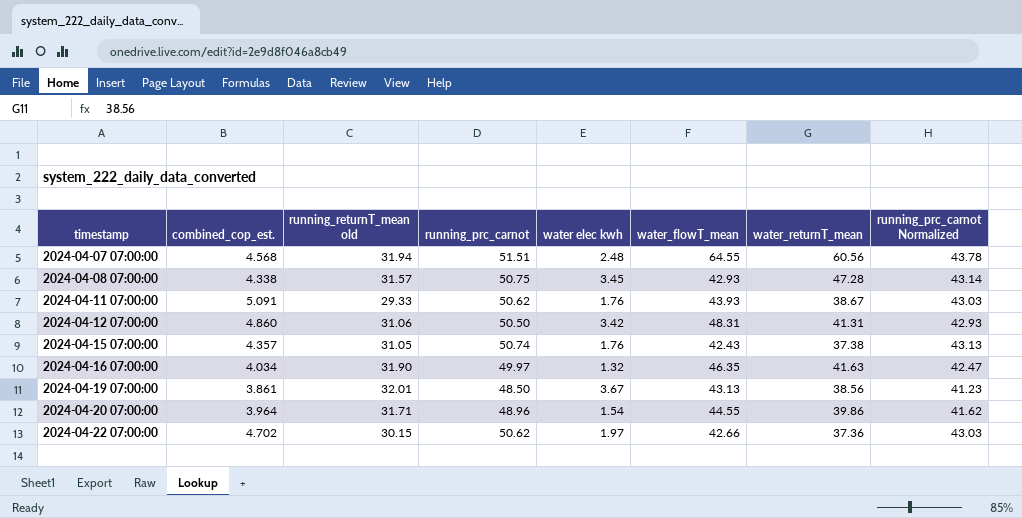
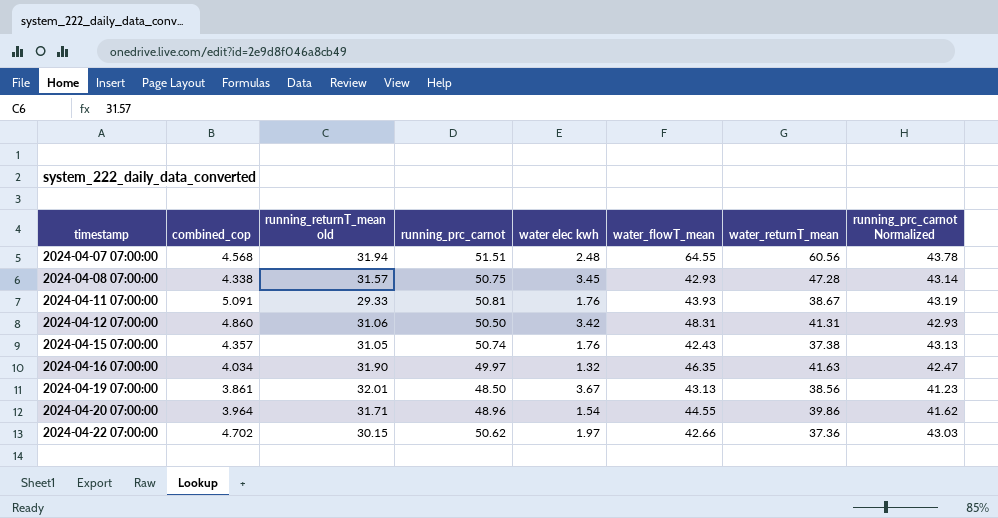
column name: combined_cop_est. -> combined_cop
2024-04-11 07:00:00 | running_prc_carnot: 50.62 -> 50.81
2024-04-11 07:00:00 | running_prc_carnot Normalized: 43.03 -> 43.19

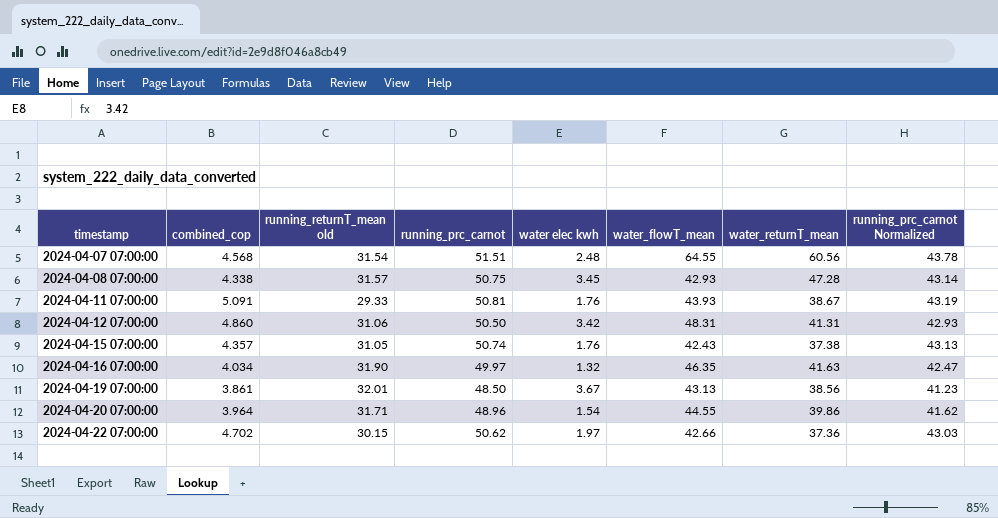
2024-04-07 07:00:00 | running_returnT_mean old: 31.94 -> 31.54

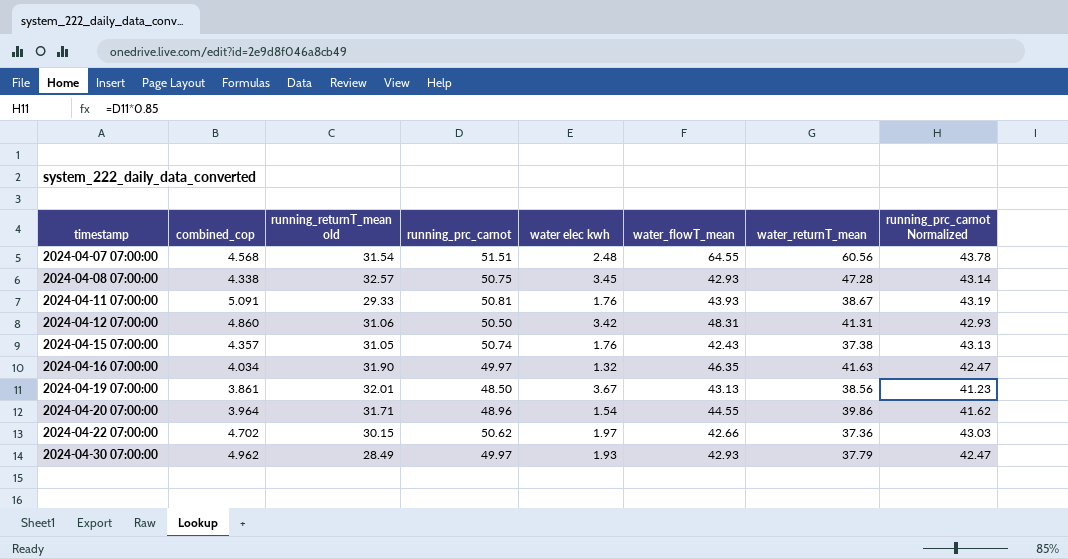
2024-04-08 07:00:00 | running_returnT_mean old: 31.57 -> 32.57
row 2024-04-30 07:00:00: none -> 4.962 | 28.49 | 49.97 | 1.93 | 42.93 | 37.79 | 42.47

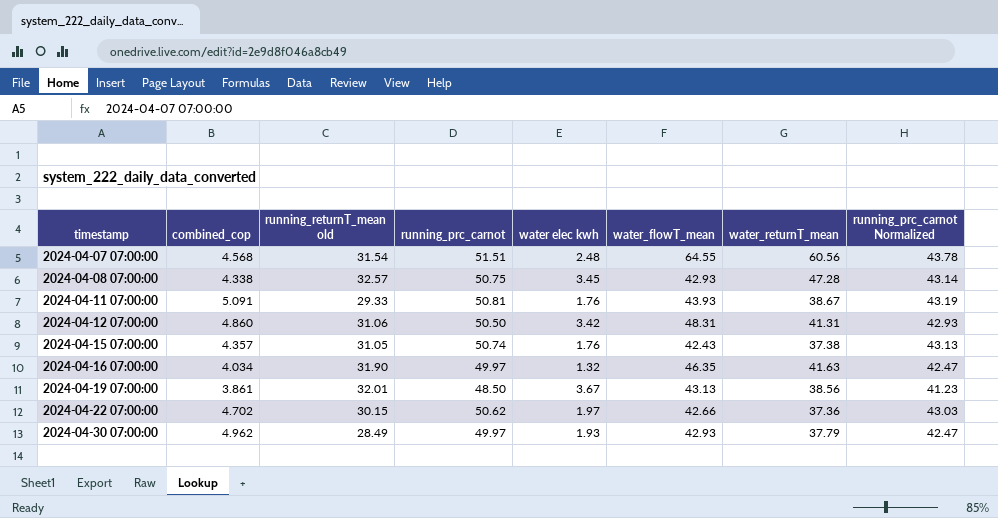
row 2024-04-20 07:00:00: 3.964 | 31.71 | 48.96 | 1.54 | 44.55 | 39.86 | 41.62 -> none

